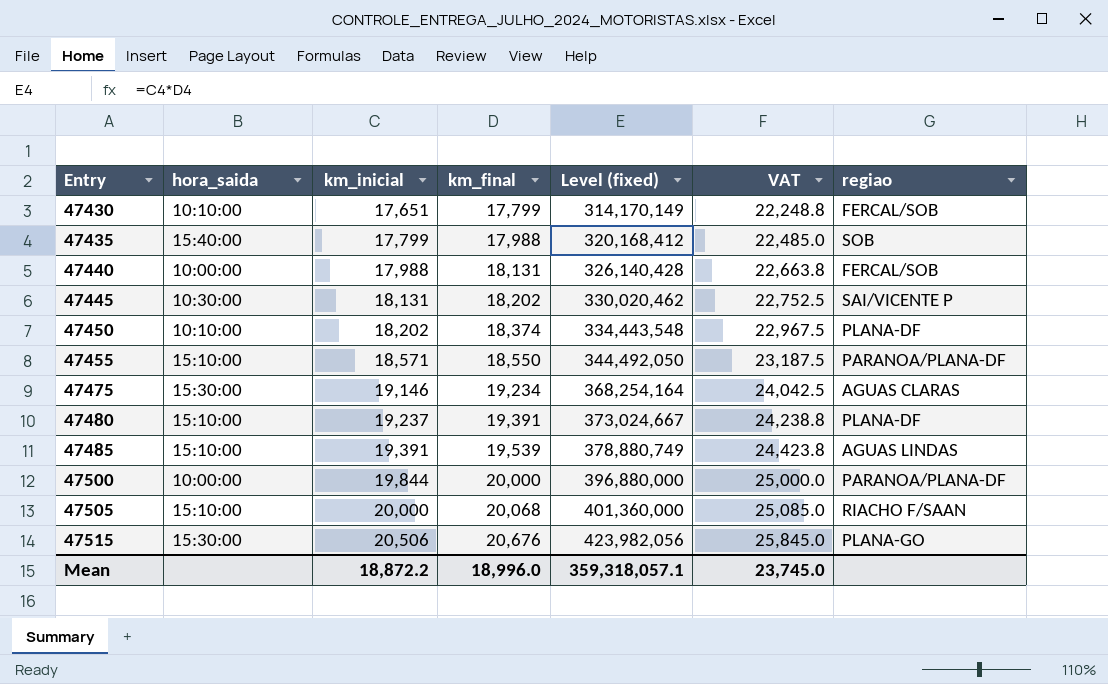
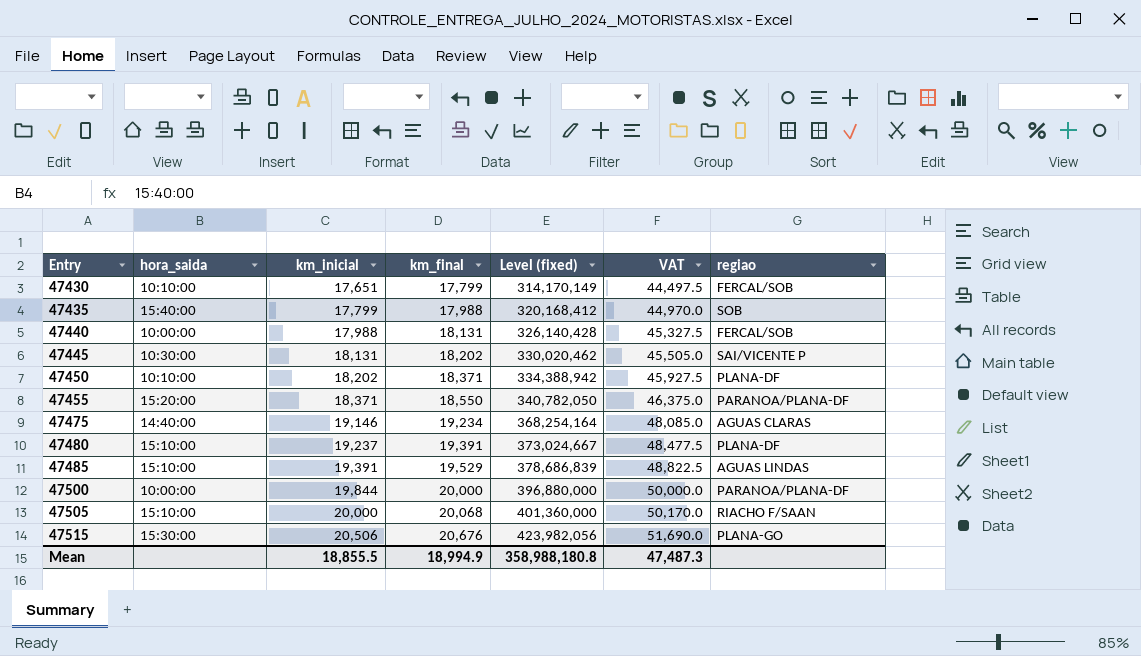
column VAT | formula: [km_final] * 1.25 -> [km_final] * 2.5
47450 | km_final: 18,374 -> 18,371
47450 | Level (fixed): 334,443,548 -> 334,388,942
47455 | hora_saida: 15:10:00 -> 15:20:00
47455 | km_inicial: 18,571 -> 18,371
47455 | Level (fixed): 344,492,050 -> 340,782,050
47475 | hora_saida: 15:30:00 -> 14:40:00
47485 | km_final: 19,539 -> 19,529
47485 | Level (fixed): 378,880,749 -> 378,686,839
Mean | km_inicial: 18,872.2 -> 18,855.5
Mean | km_final: 18,996.0 -> 18,994.9
Mean | Level (fixed): 359,318,057.1 -> 358,988,180.8
Mean | VAT: 23,745.0 -> 47,487.3

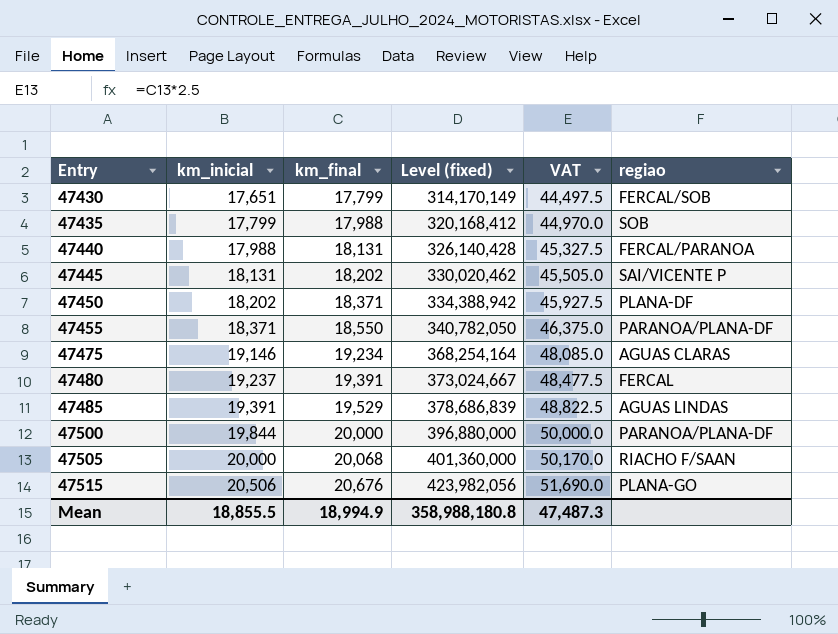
column hora_saida | position: 2 -> none
47440 | regiao: FERCAL/SOB -> FERCAL/PARANOA
47480 | regiao: PLANA-DF -> FERCAL

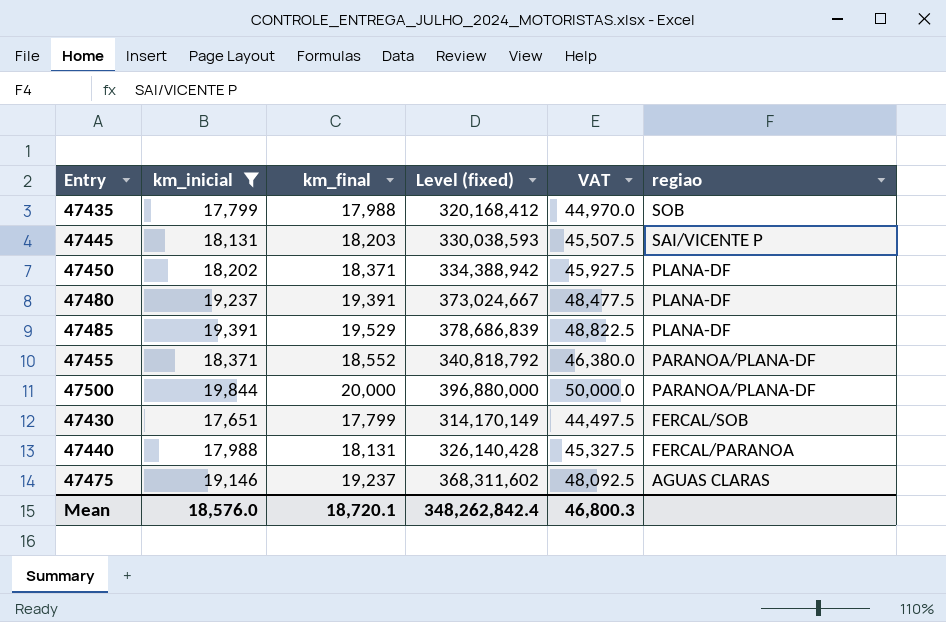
filter: none -> km_inicial <= 19,844
row order: Entry ascending -> regiao descending
47445 | km_final: 18,202 -> 18,203
47445 | Level (fixed): 330,020,462 -> 330,038,593
47445 | VAT: 45,505.0 -> 45,507.5
47480 | regiao: FERCAL -> PLANA-DF
47485 | regiao: AGUAS LINDAS -> PLANA-DF
47455 | km_final: 18,550 -> 18,552
47455 | Level (fixed): 340,782,050 -> 340,818,792
47455 | VAT: 46,375.0 -> 46,380.0
47475 | km_final: 19,234 -> 19,237
47475 | Level (fixed): 368,254,164 -> 368,311,602
47475 | VAT: 48,085.0 -> 48,092.5
Mean | km_inicial: 18,855.5 -> 18,576.0
Mean | km_final: 18,994.9 -> 18,720.1
Mean | Level (fixed): 358,988,180.8 -> 348,262,842.4
Mean | VAT: 47,487.3 -> 46,800.3

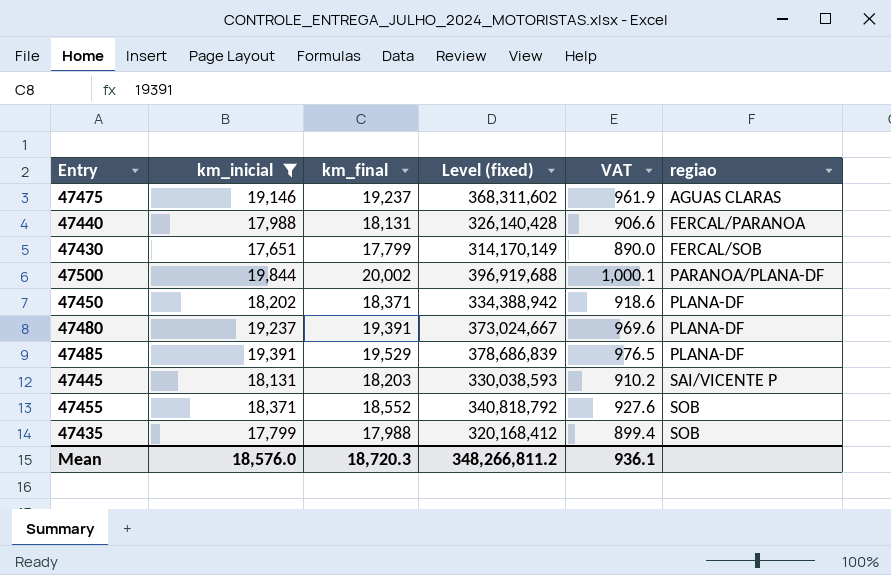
row order: regiao descending -> regiao ascending
column VAT | formula: [km_final] * 2.5 -> [km_final] * 0.05
47500 | km_final: 20,000 -> 20,002
47500 | Level (fixed): 396,880,000 -> 396,919,688
47455 | regiao: PARANOA/PLANA-DF -> SOB
Mean | km_final: 18,720.1 -> 18,720.3
Mean | Level (fixed): 348,262,842.4 -> 348,266,811.2
Mean | VAT: 46,800.3 -> 936.1

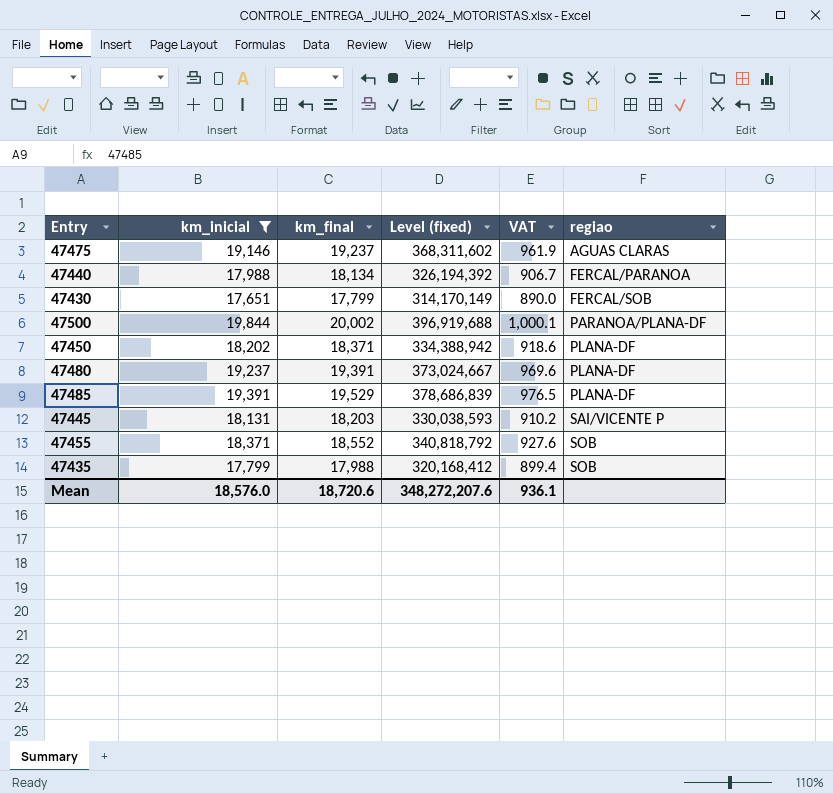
47440 | km_final: 18,131 -> 18,134
47440 | Level (fixed): 326,140,428 -> 326,194,392
47440 | VAT: 906.6 -> 906.7
Mean | km_final: 18,720.3 -> 18,720.6
Mean | Level (fixed): 348,266,811.2 -> 348,272,207.6

